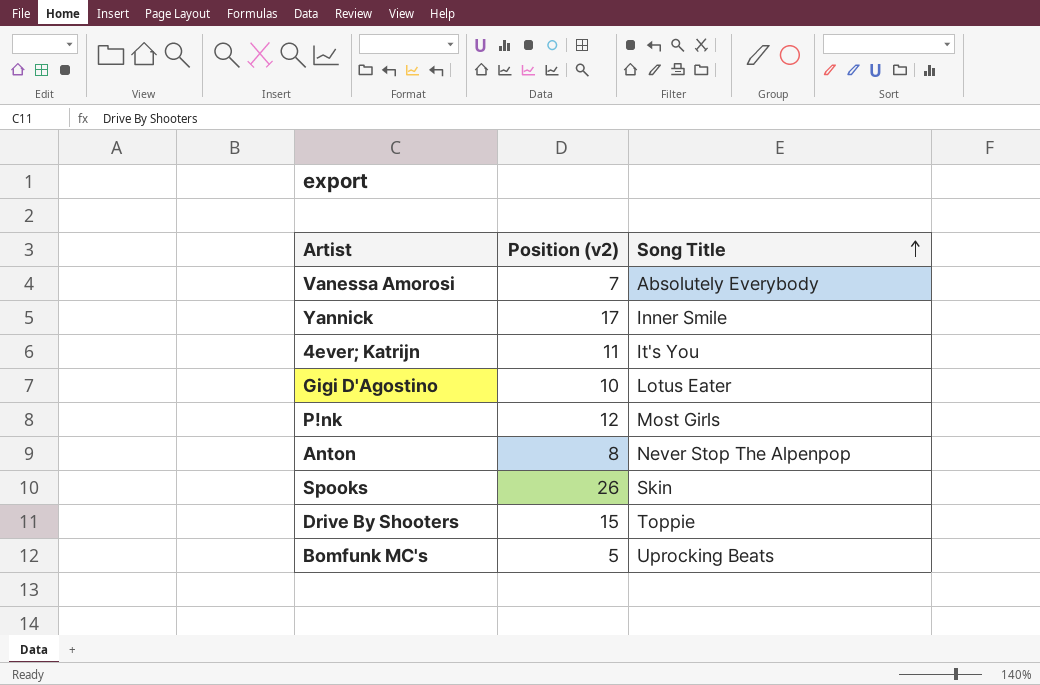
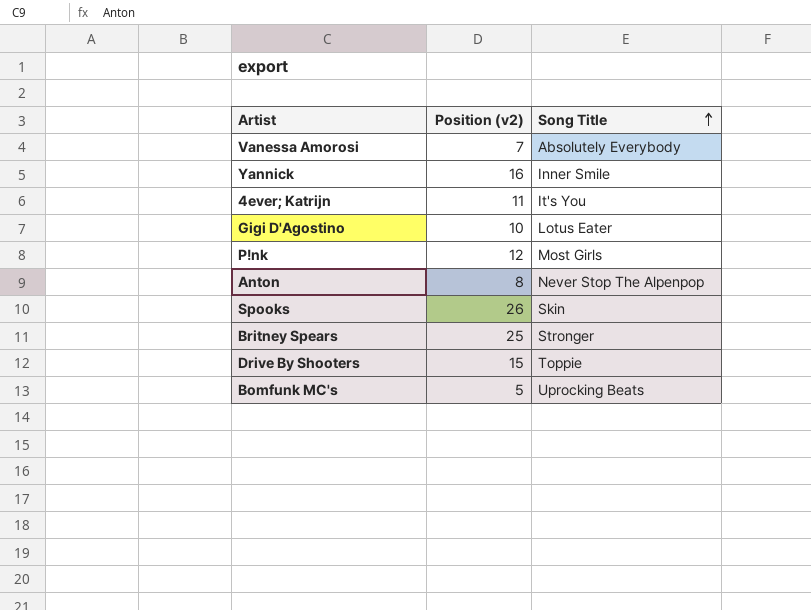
Yannick | Position (v2): 17 -> 16
row Britney Spears: none -> 25 | Stronger

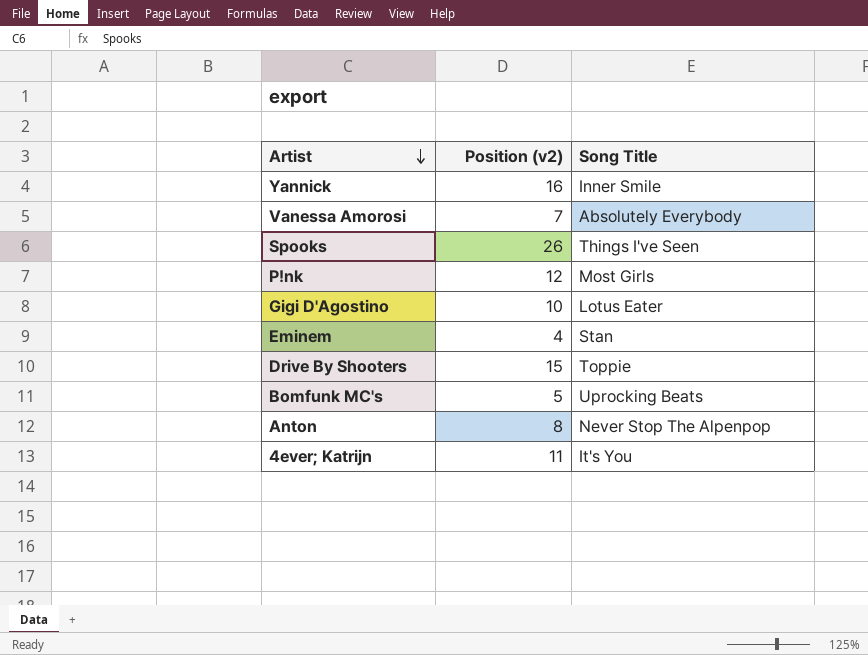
row order: Song Title ascending -> Artist descending
row Britney Spears: 25 | Stronger -> none
Spooks | Song Title: Skin -> Things I've Seen
row Eminem: none -> 4 | Stan

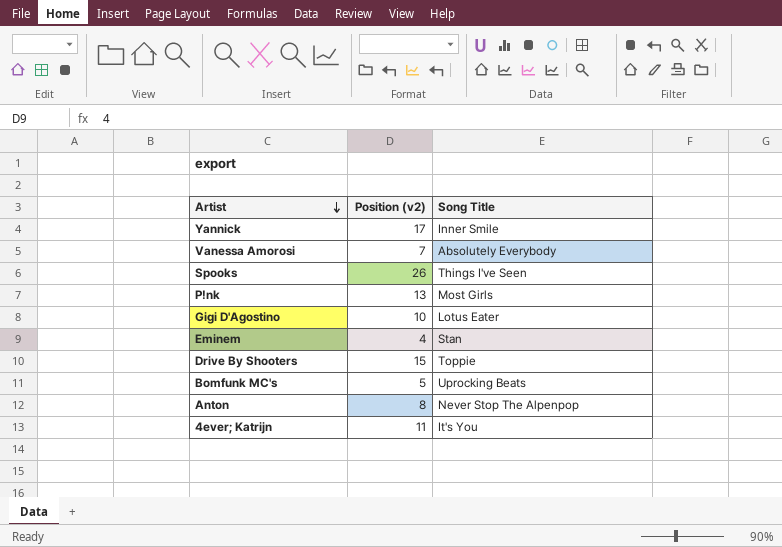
Yannick | Position (v2): 16 -> 17
P!nk | Position (v2): 12 -> 13

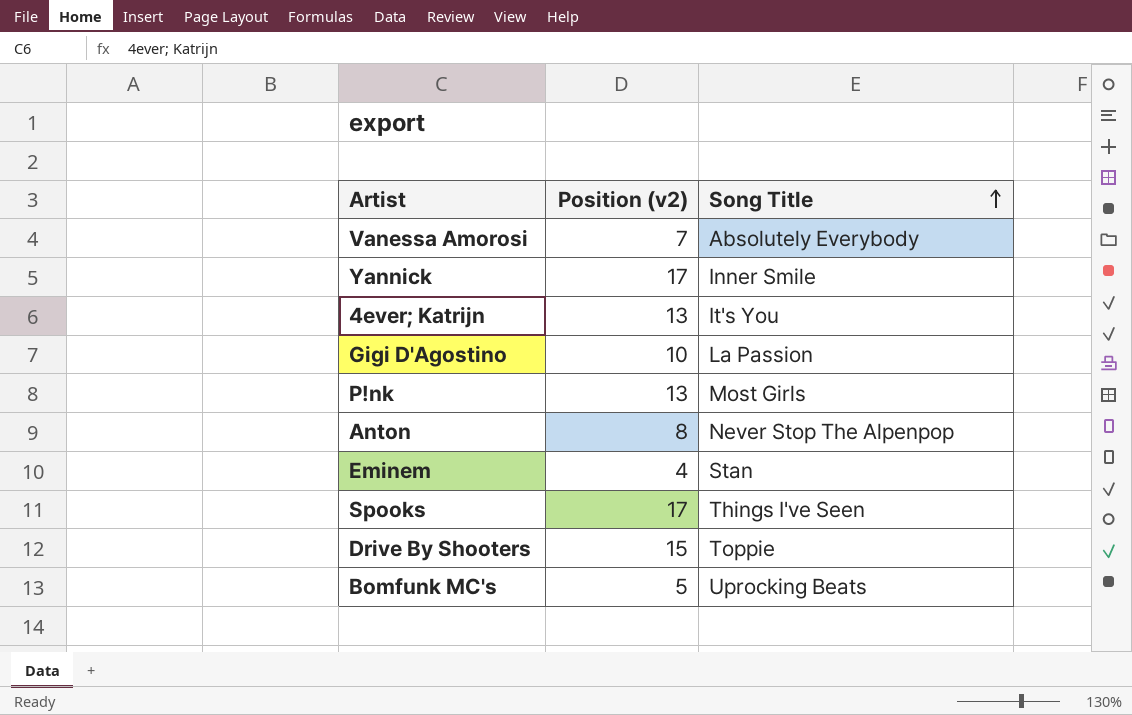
row order: Artist descending -> Song Title ascending
4ever; Katrijn | Position (v2): 11 -> 13
Gigi D'Agostino | Song Title: Lotus Eater -> La Passion
Spooks | Position (v2): 26 -> 17

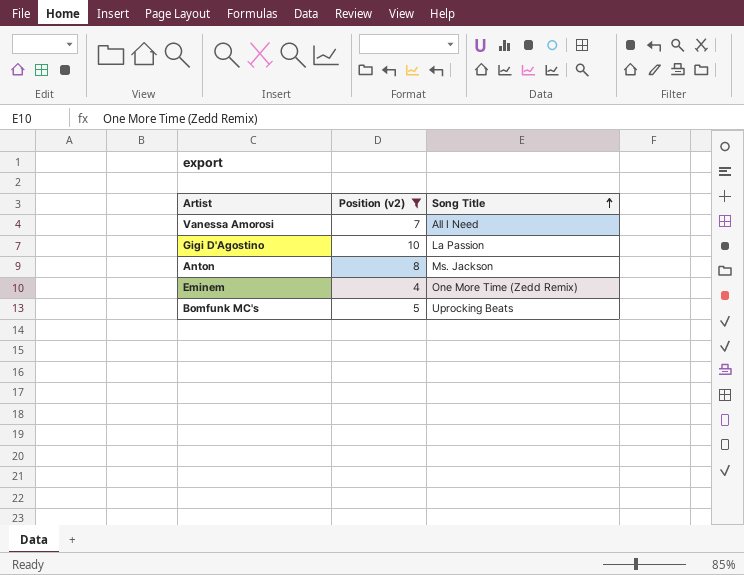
filter: none -> Position (v2) <= 10
Vanessa Amorosi | Song Title: Absolutely Everybody -> All I Need
Anton | Song Title: Never Stop The Alpenpop -> Ms. Jackson
Eminem | Song Title: Stan -> One More Time (Zedd Remix)

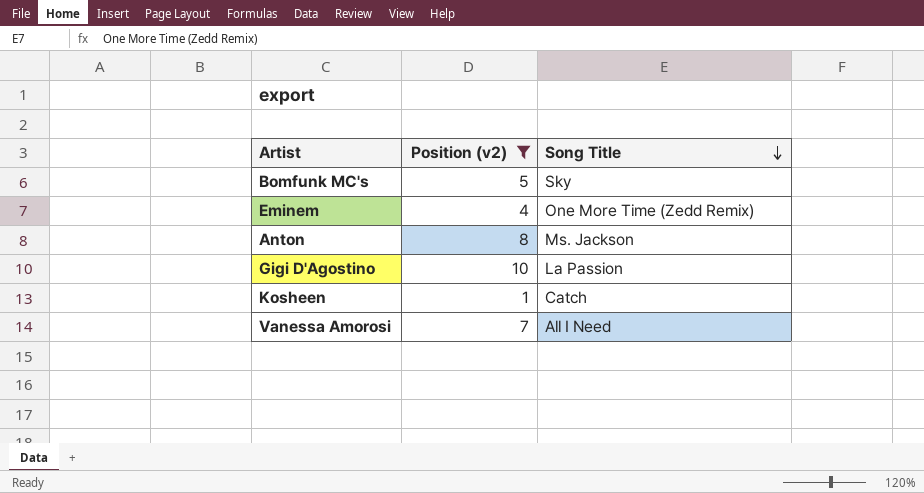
row order: Song Title ascending -> Song Title descending
Bomfunk MC's | Song Title: Uprocking Beats -> Sky
row Kosheen: none -> 1 | Catch

